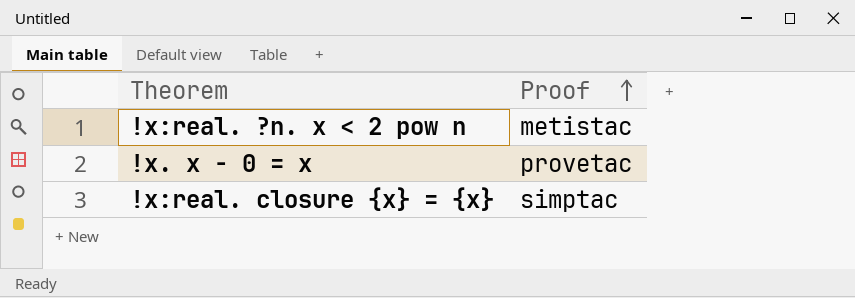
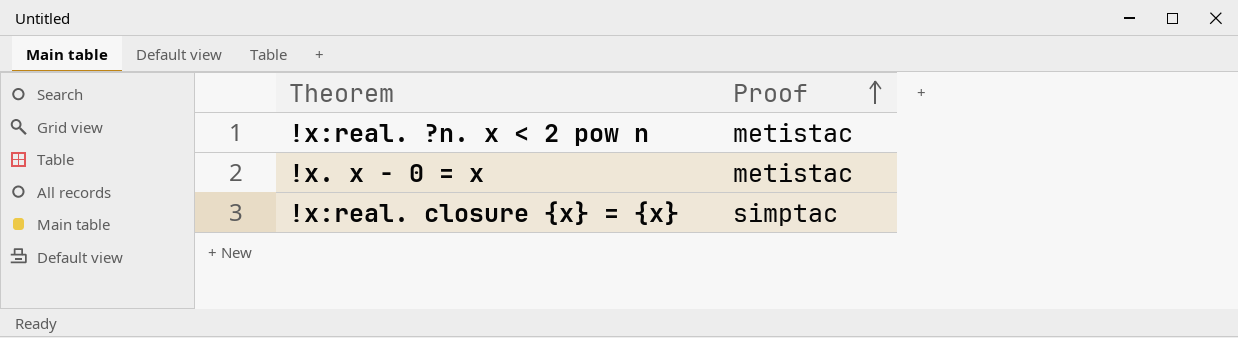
!x. x - 0 = x | Proof: provetac -> metistac

